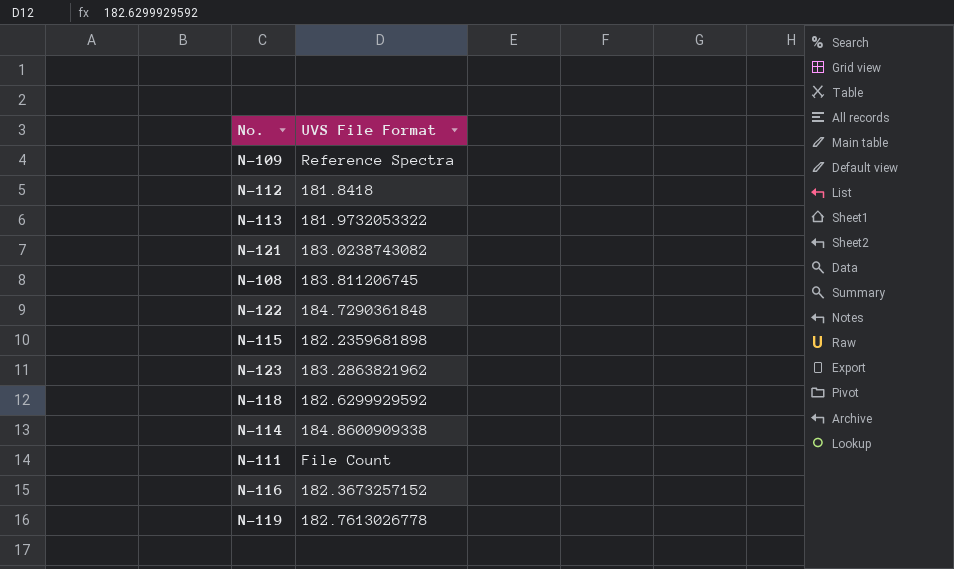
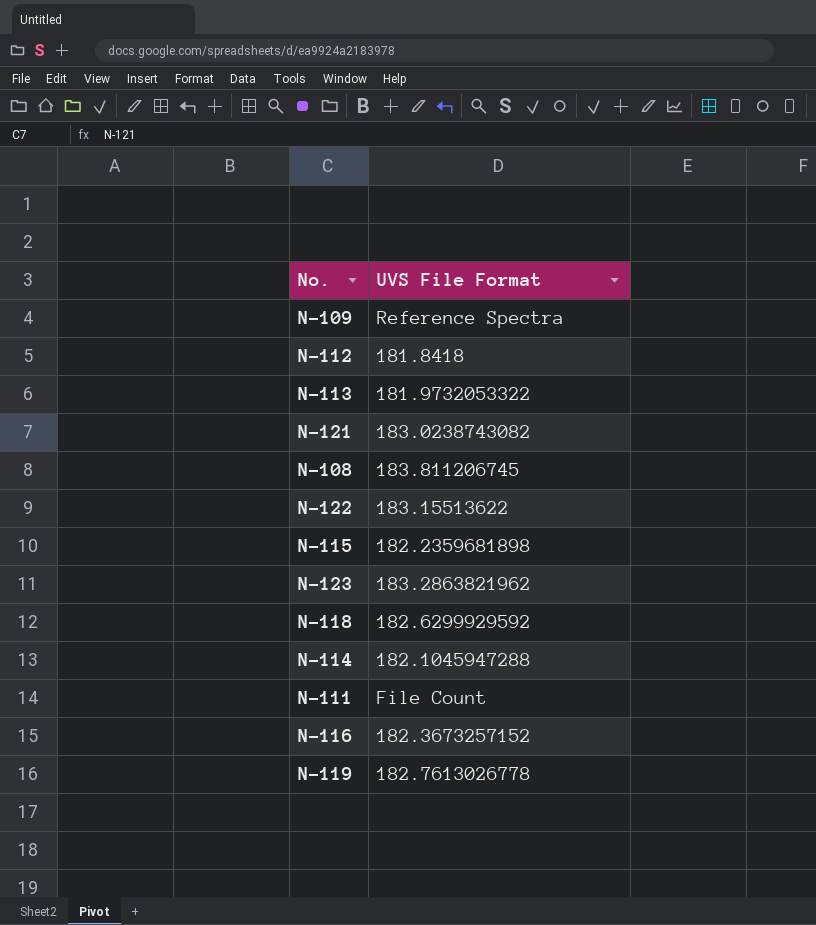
N-122 | UVS File Format: 184.7290361848 -> 183.15513622
N-114 | UVS File Format: 184.8600909338 -> 182.1045947288

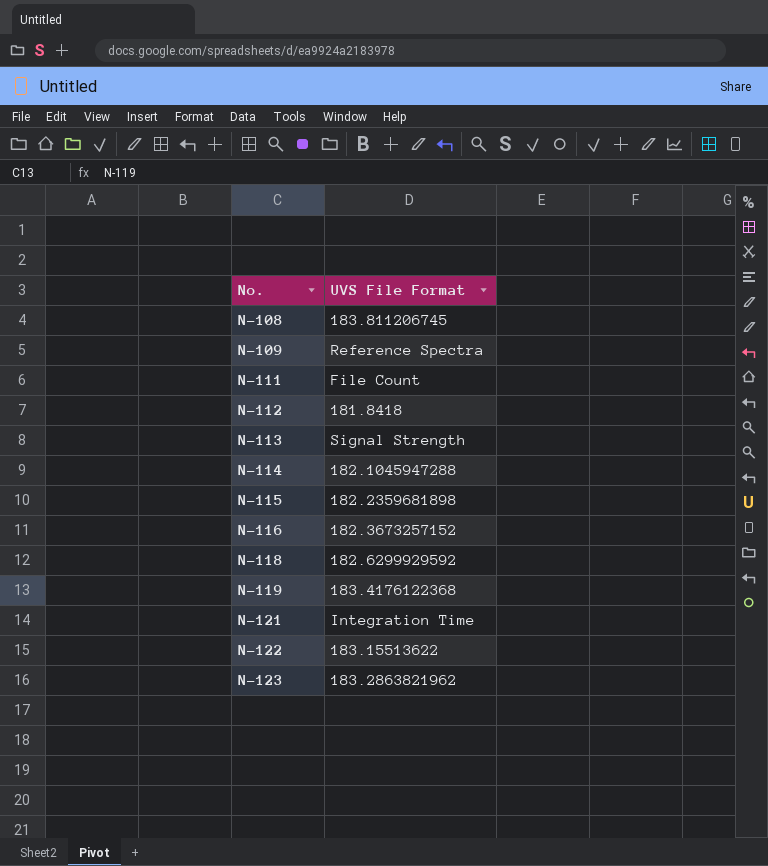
row order: none -> No. ascending
N-113 | UVS File Format: 181.9732053322 -> Signal Strength
N-119 | UVS File Format: 182.7613026778 -> 183.4176122368
N-121 | UVS File Format: 183.0238743082 -> Integration Time

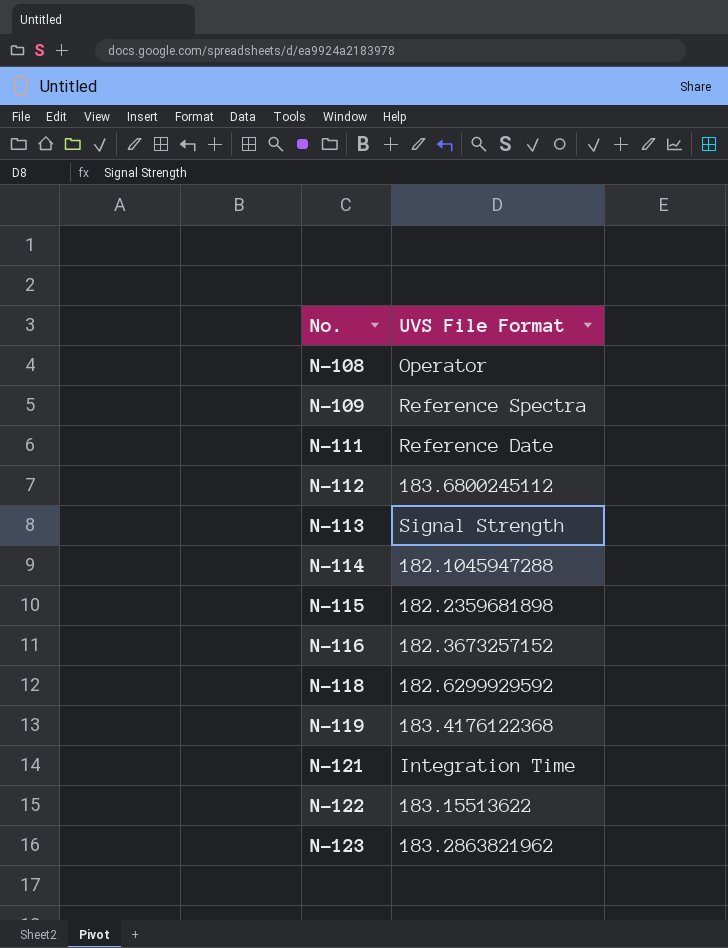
N-108 | UVS File Format: 183.811206745 -> Operator
N-111 | UVS File Format: File Count -> Reference Date
N-112 | UVS File Format: 181.8418 -> 183.6800245112

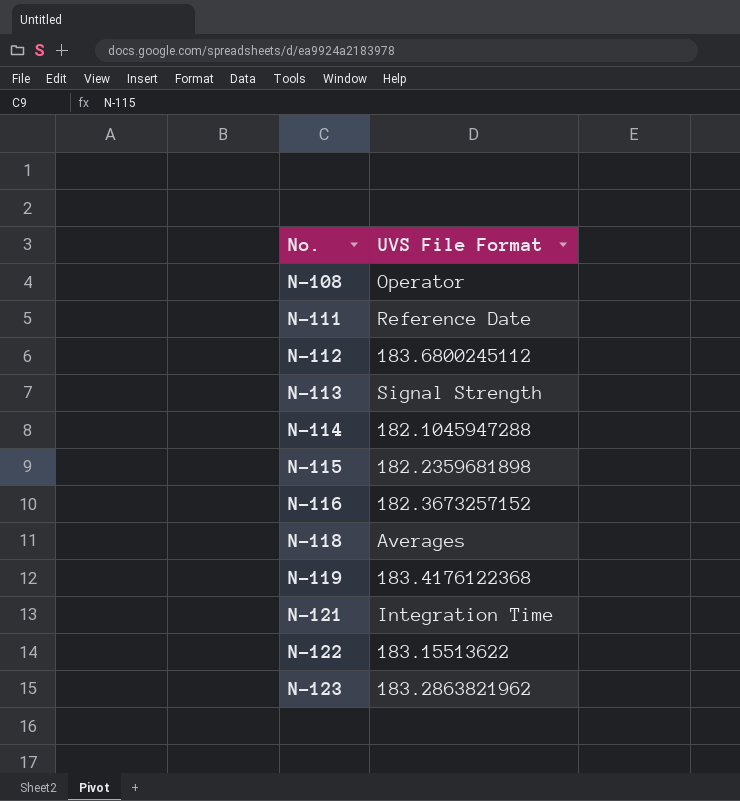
row N-109: Reference Spectra -> none
N-118 | UVS File Format: 182.6299929592 -> Averages

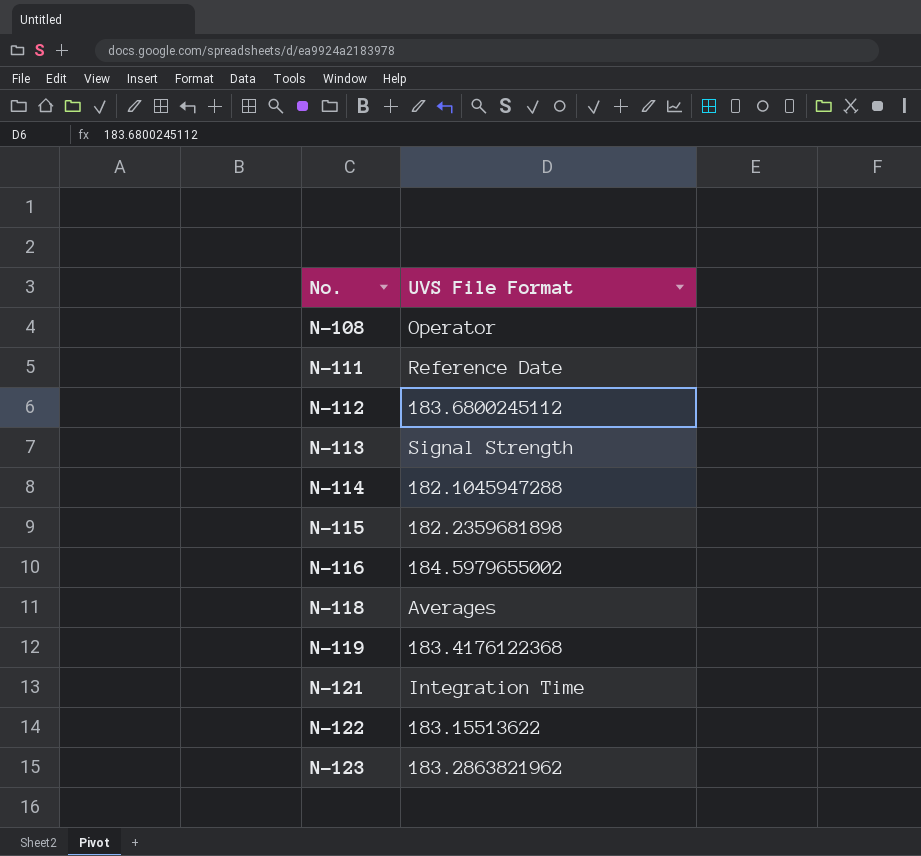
N-116 | UVS File Format: 182.3673257152 -> 184.5979655002

